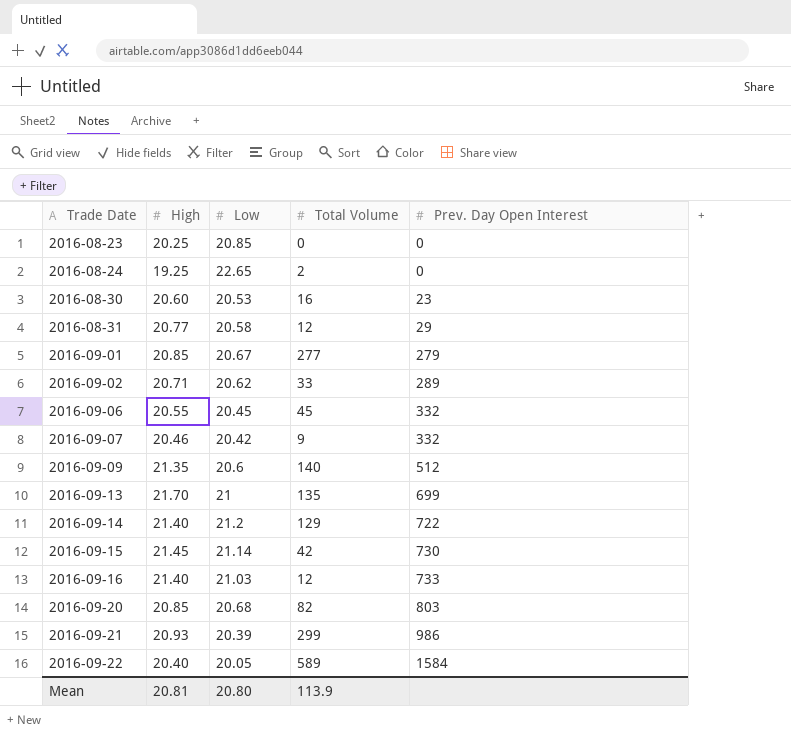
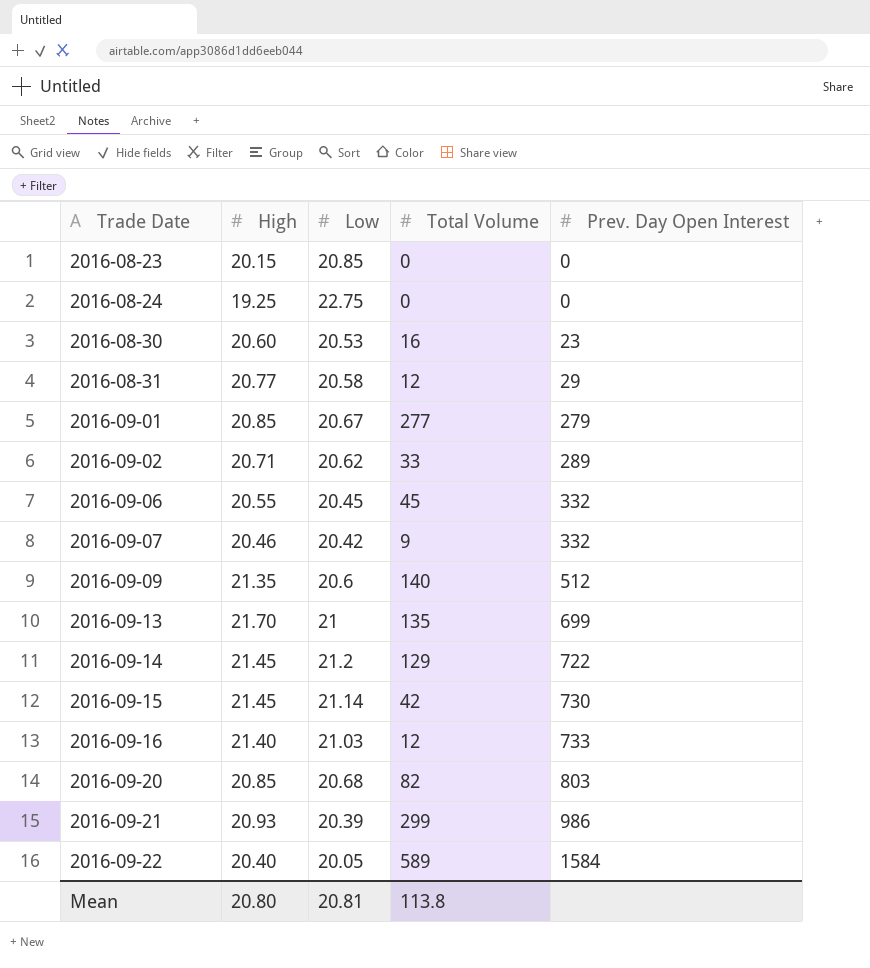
2016-08-23 | High: 20.25 -> 20.15
2016-08-24 | Low: 22.65 -> 22.75
2016-08-24 | Total Volume: 2 -> 0
2016-09-14 | High: 21.40 -> 21.45
Mean | High: 20.81 -> 20.80
Mean | Low: 20.80 -> 20.81
Mean | Total Volume: 113.9 -> 113.8

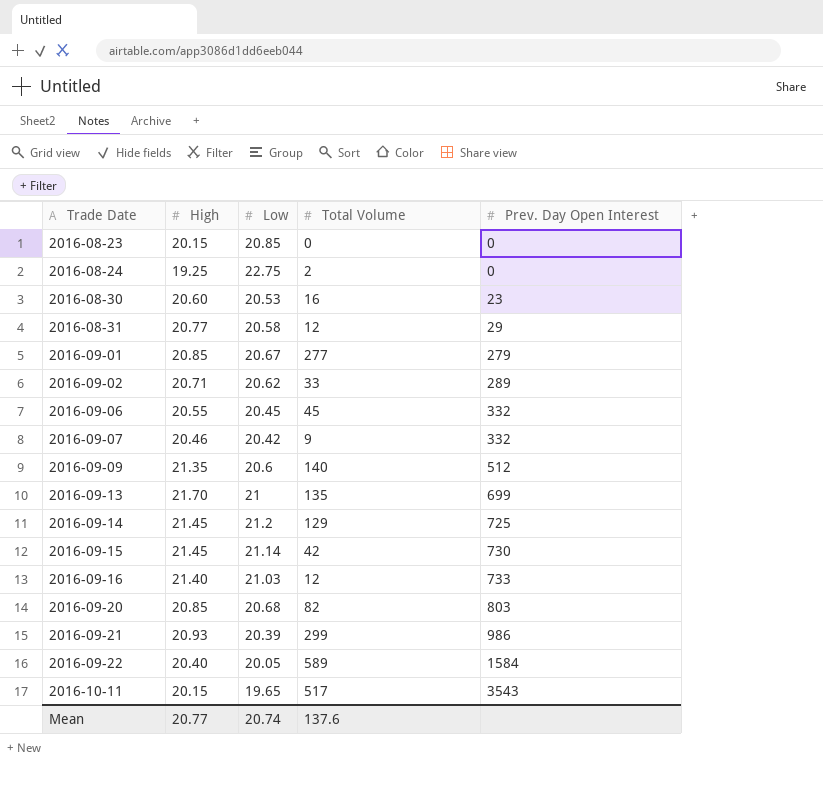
2016-08-24 | Total Volume: 0 -> 2
2016-09-14 | Prev. Day Open Interest: 722 -> 725
row 2016-10-11: none -> 20.15 | 19.65 | 517 | 3543
Mean | High: 20.80 -> 20.77
Mean | Low: 20.81 -> 20.74
Mean | Total Volume: 113.8 -> 137.6

